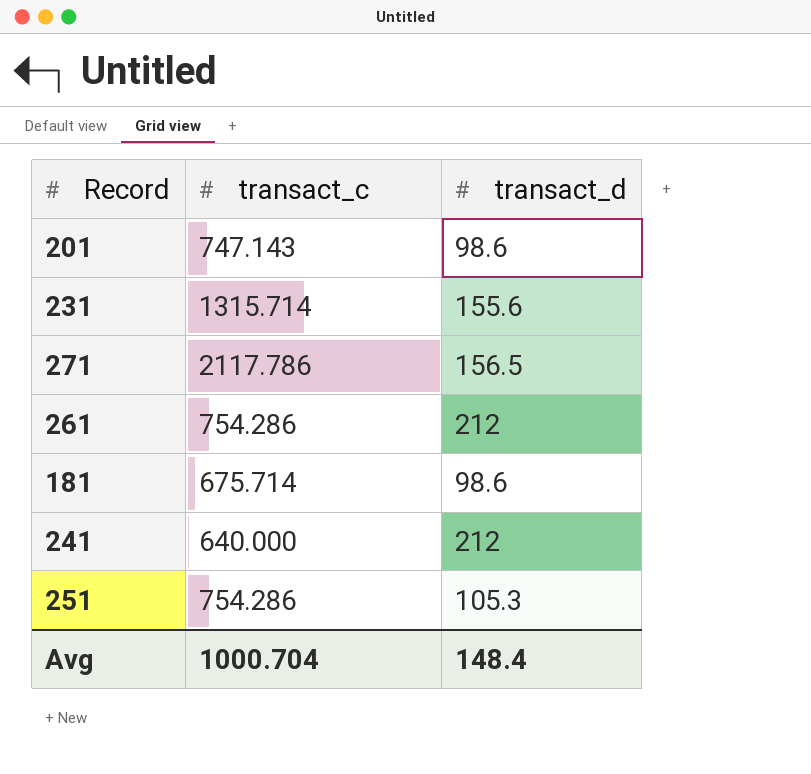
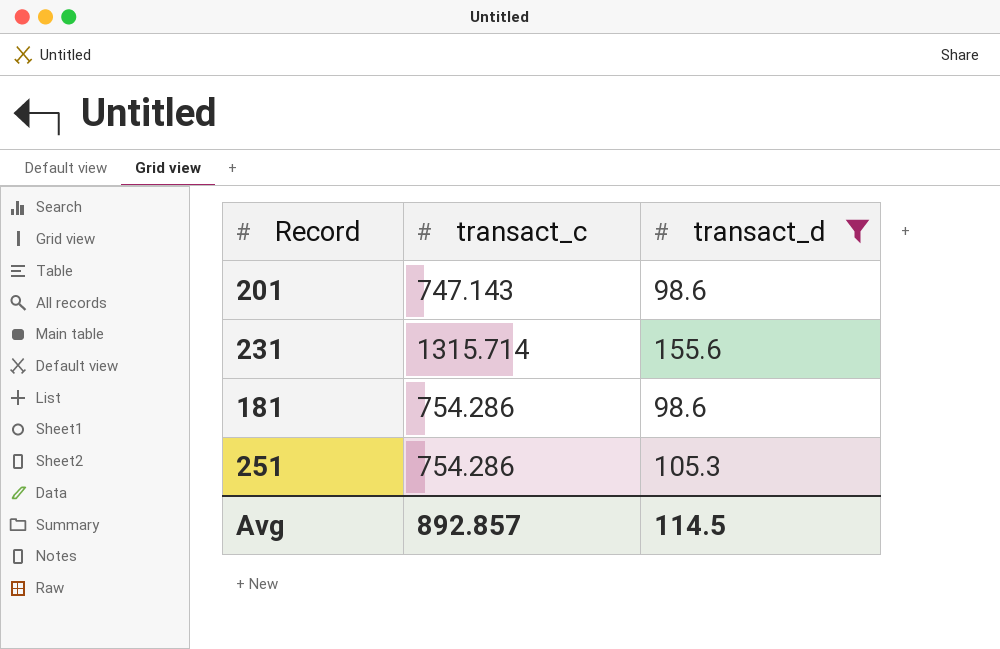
filter: none -> transact_d <= 155.6
181 | transact_c: 675.714 -> 754.286
Avg | transact_c: 1000.704 -> 892.857
Avg | transact_d: 148.4 -> 114.5

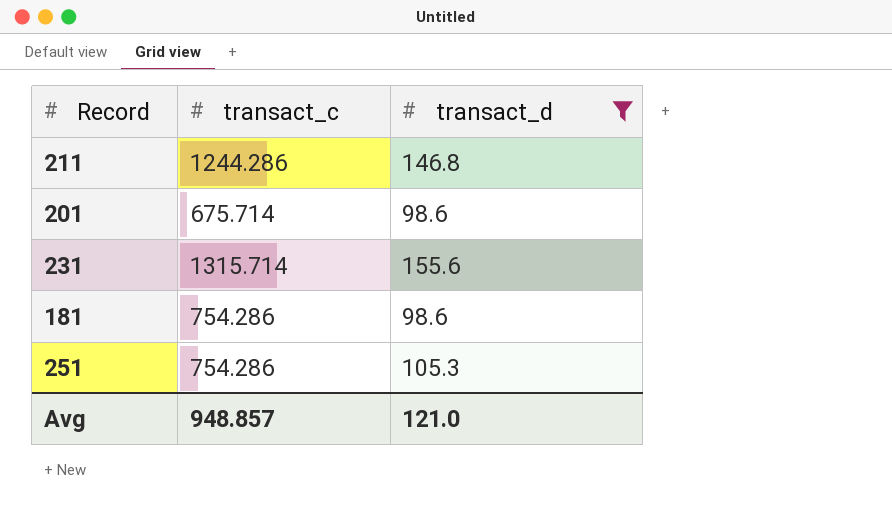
row 211: none -> 1244.286 | 146.8
201 | transact_c: 747.143 -> 675.714
Avg | transact_c: 892.857 -> 948.857
Avg | transact_d: 114.5 -> 121.0

